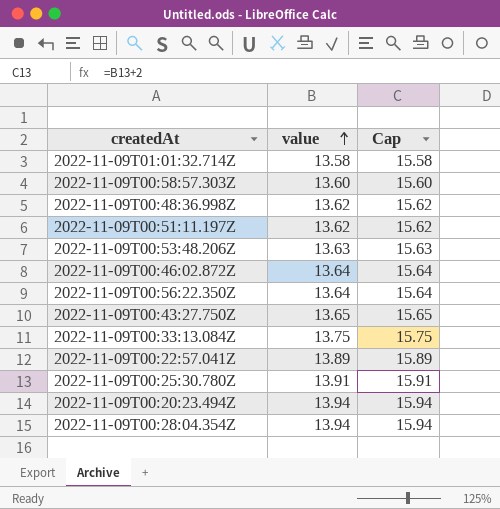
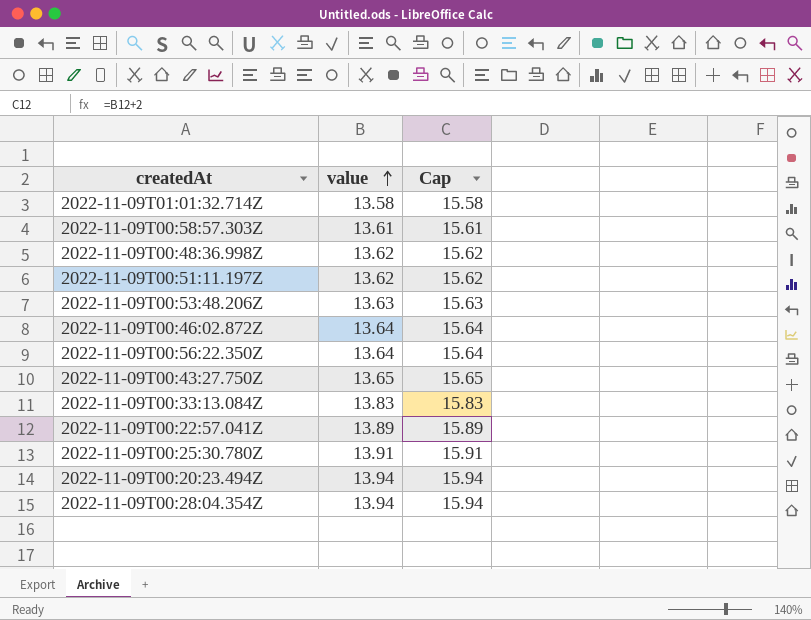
2022-11-09T00:58:57.303Z | value: 13.60 -> 13.61
2022-11-09T00:58:57.303Z | Cap: 15.60 -> 15.61
2022-11-09T00:33:13.084Z | value: 13.75 -> 13.83
2022-11-09T00:33:13.084Z | Cap: 15.75 -> 15.83

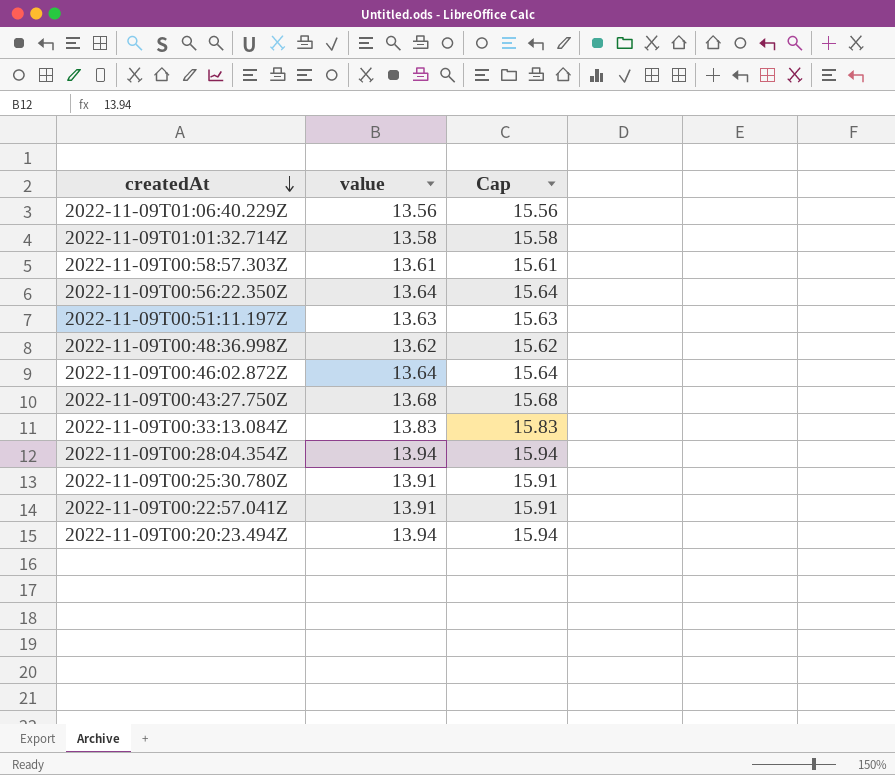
row order: value ascending -> createdAt descending
row 2022-11-09T00:53:48.206Z: 13.63 | 15.63 -> none
row 2022-11-09T01:06:40.229Z: none -> 13.56 | 15.56
2022-11-09T00:51:11.197Z | value: 13.62 -> 13.63
2022-11-09T00:51:11.197Z | Cap: 15.62 -> 15.63
2022-11-09T00:43:27.750Z | value: 13.65 -> 13.68
2022-11-09T00:43:27.750Z | Cap: 15.65 -> 15.68
2022-11-09T00:22:57.041Z | value: 13.89 -> 13.91
2022-11-09T00:22:57.041Z | Cap: 15.89 -> 15.91

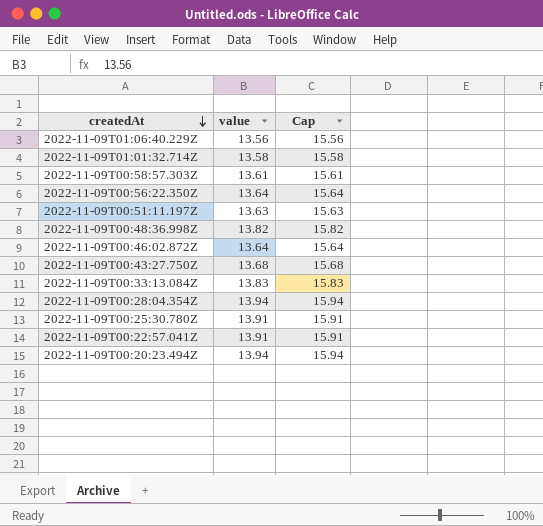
2022-11-09T00:48:36.998Z | value: 13.62 -> 13.82
2022-11-09T00:48:36.998Z | Cap: 15.62 -> 15.82

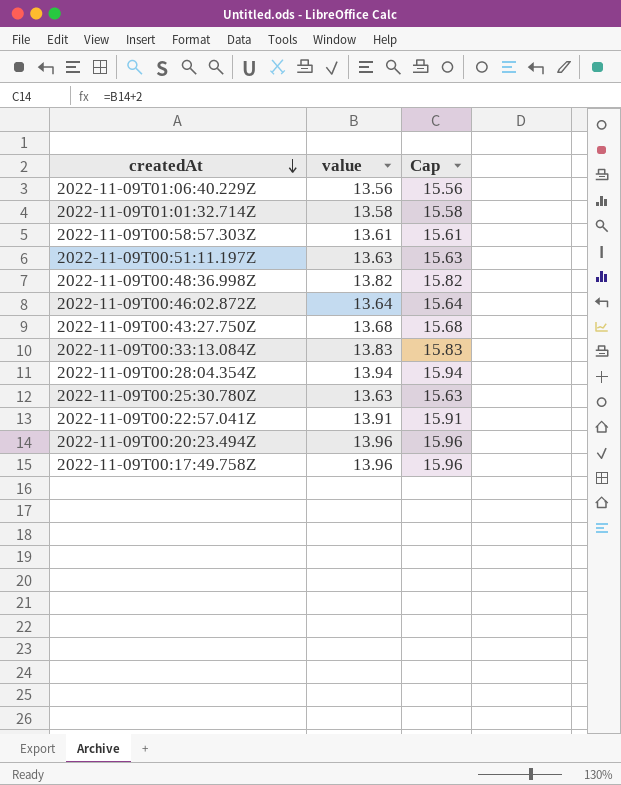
row 2022-11-09T00:56:22.350Z: 13.64 | 15.64 -> none
2022-11-09T00:25:30.780Z | value: 13.91 -> 13.63
2022-11-09T00:25:30.780Z | Cap: 15.91 -> 15.63
2022-11-09T00:20:23.494Z | value: 13.94 -> 13.96
2022-11-09T00:20:23.494Z | Cap: 15.94 -> 15.96
row 2022-11-09T00:17:49.758Z: none -> 13.96 | 15.96

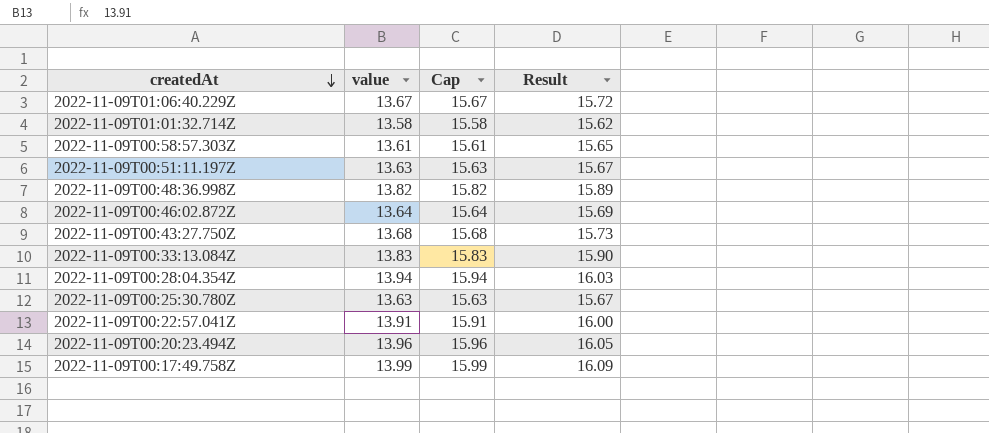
column Result | formula: none -> [value] * 1.15
2022-11-09T01:06:40.229Z | value: 13.56 -> 13.67
2022-11-09T01:06:40.229Z | Cap: 15.56 -> 15.67
2022-11-09T00:17:49.758Z | value: 13.96 -> 13.99
2022-11-09T00:17:49.758Z | Cap: 15.96 -> 15.99

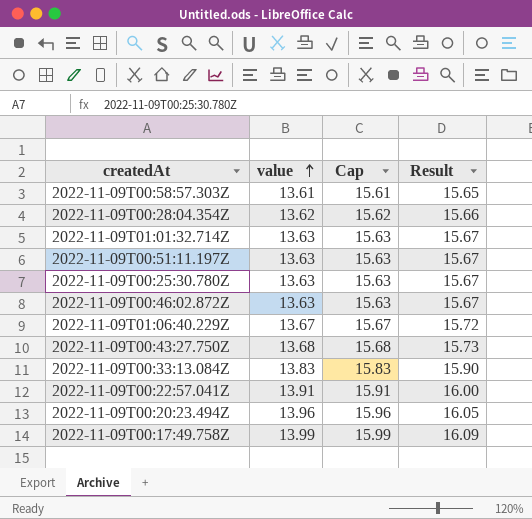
row order: createdAt descending -> value ascending
row 2022-11-09T00:48:36.998Z: 13.82 | 15.82 | 15.89 -> none
2022-11-09T00:28:04.354Z | value: 13.94 -> 13.62
2022-11-09T00:28:04.354Z | Cap: 15.94 -> 15.62
2022-11-09T00:28:04.354Z | Result: 16.03 -> 15.66
2022-11-09T01:01:32.714Z | value: 13.58 -> 13.63
2022-11-09T01:01:32.714Z | Cap: 15.58 -> 15.63
2022-11-09T01:01:32.714Z | Result: 15.62 -> 15.67
2022-11-09T00:46:02.872Z | value: 13.64 -> 13.63
2022-11-09T00:46:02.872Z | Cap: 15.64 -> 15.63
2022-11-09T00:46:02.872Z | Result: 15.69 -> 15.67

